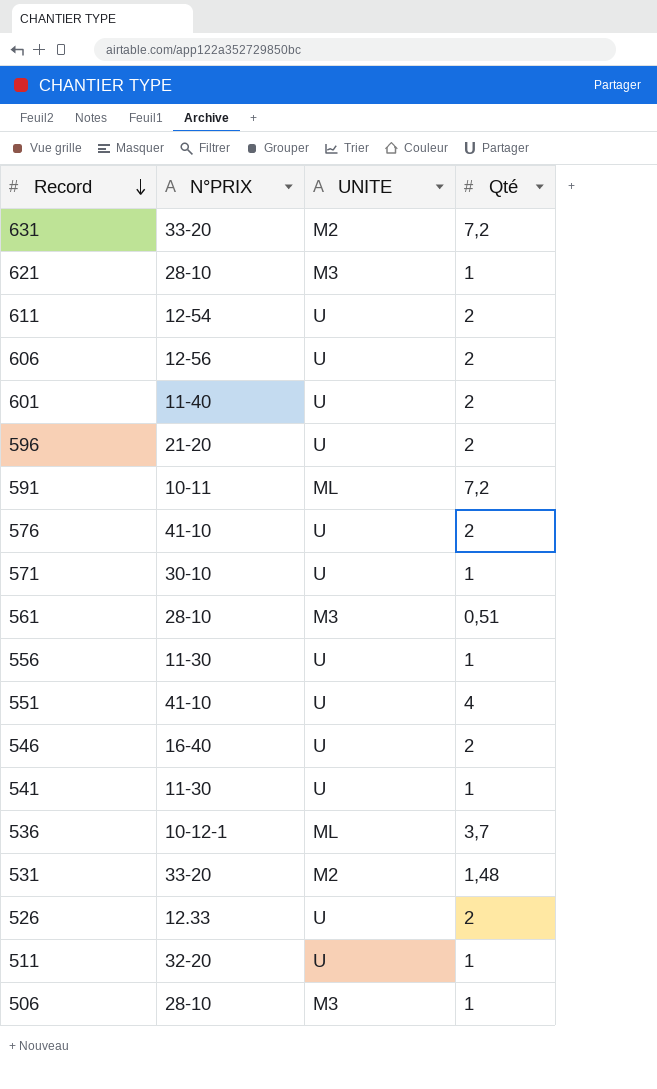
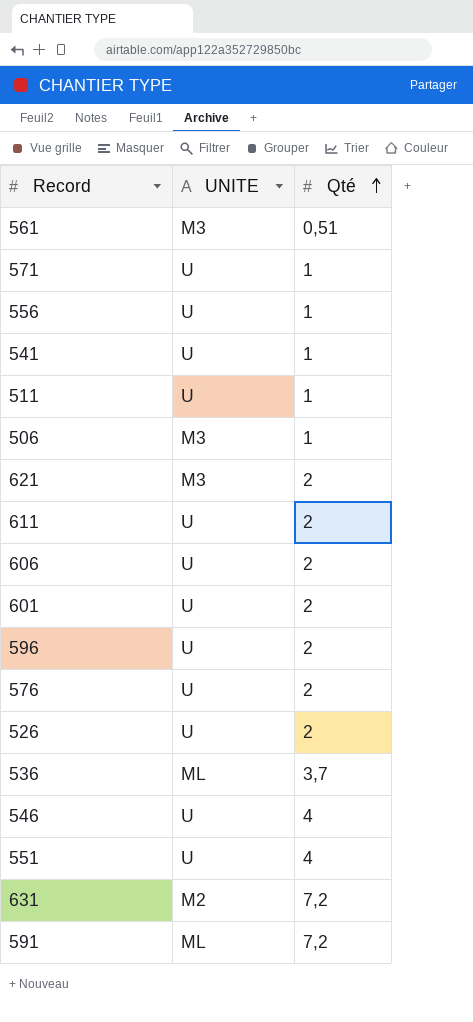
row order: Record descending -> Qté ascending
column N°PRIX | position: 2 -> none
row 531: 33-20 | M2 | 1,48 -> none
621 | Qté: 1 -> 2
546 | Qté: 2 -> 4

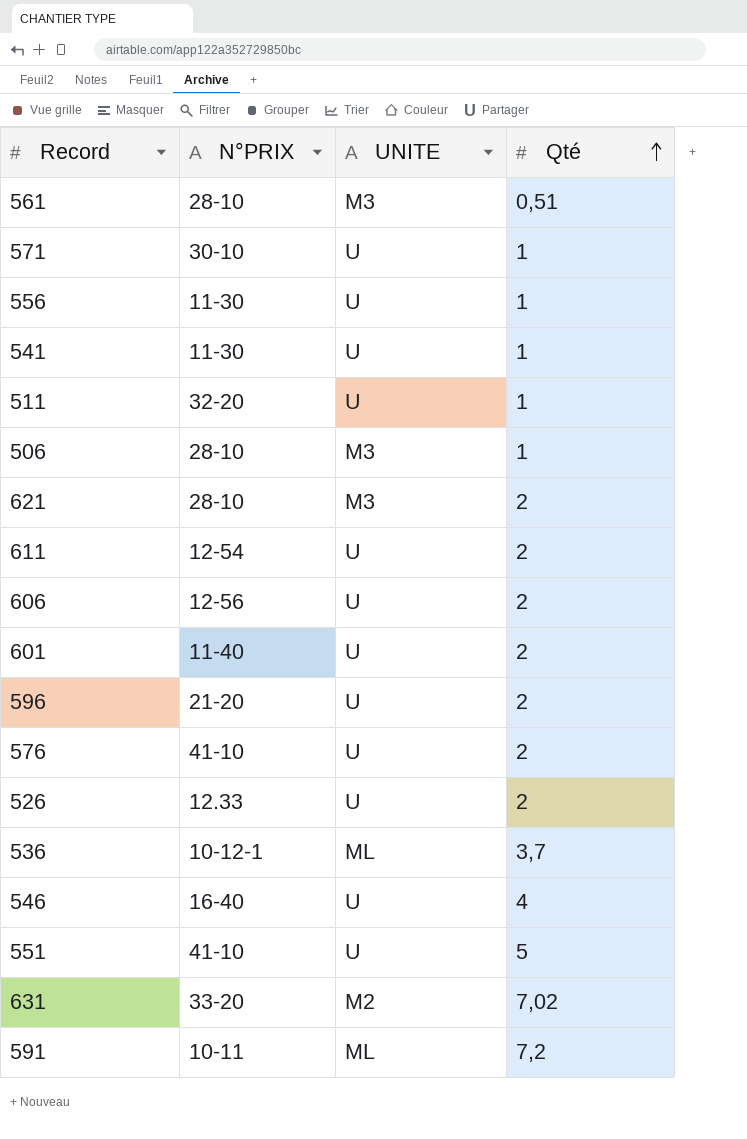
column N°PRIX | position: none -> 2
551 | Qté: 4 -> 5
631 | Qté: 7,2 -> 7,02

